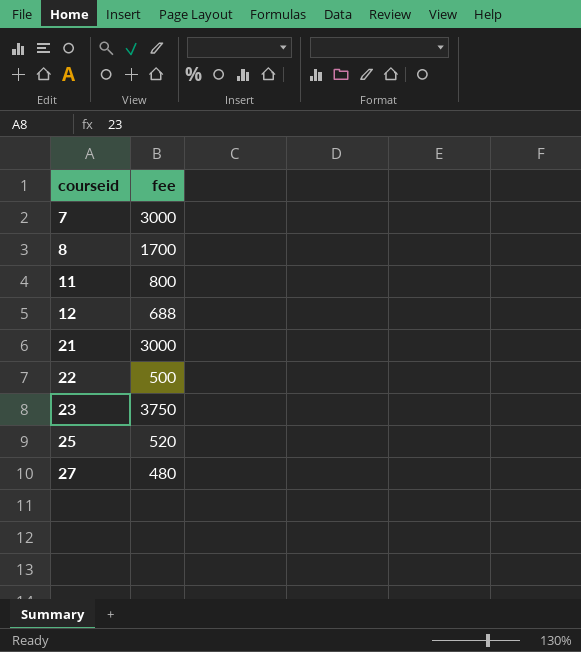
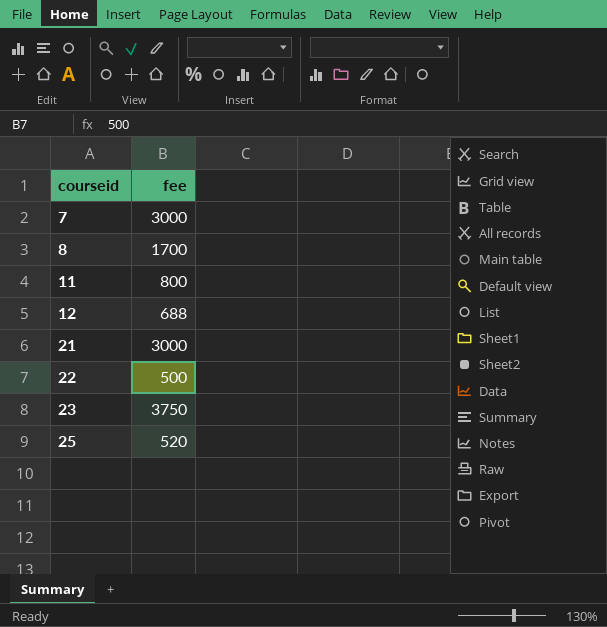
row 27: 480 -> none

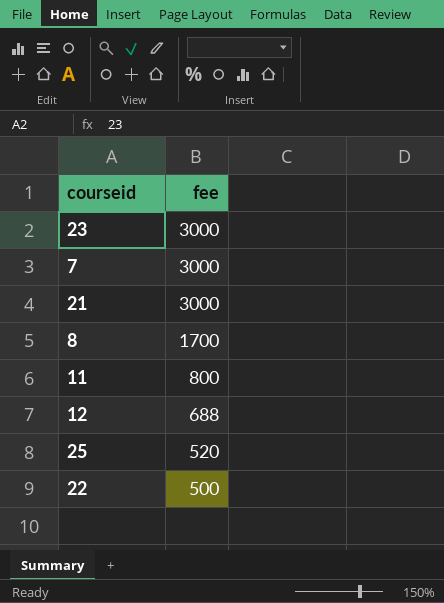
row order: courseid ascending -> fee descending
23 | fee: 3750 -> 3000

